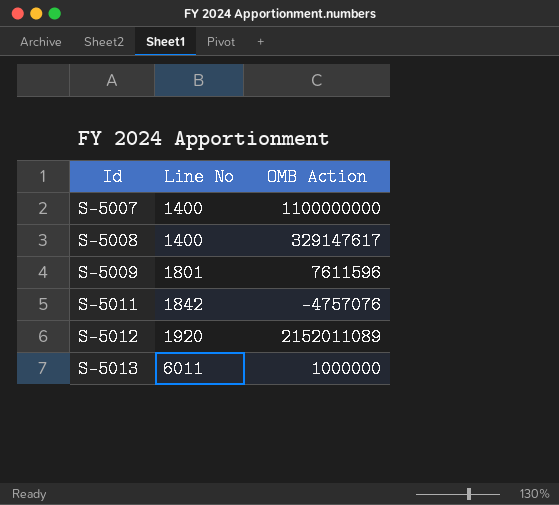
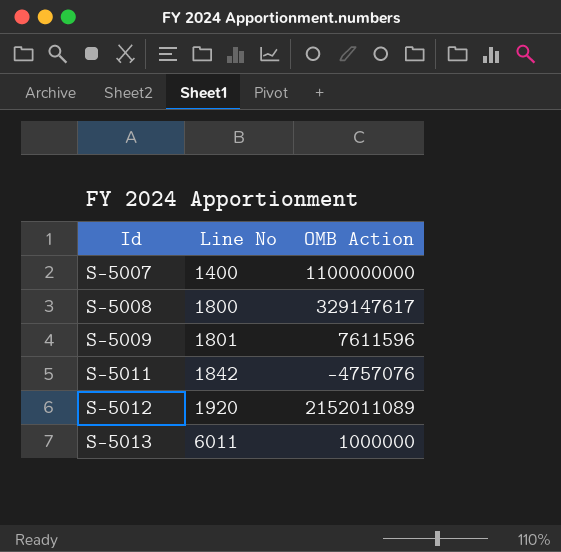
S-5008 | Line No: 1400 -> 1800

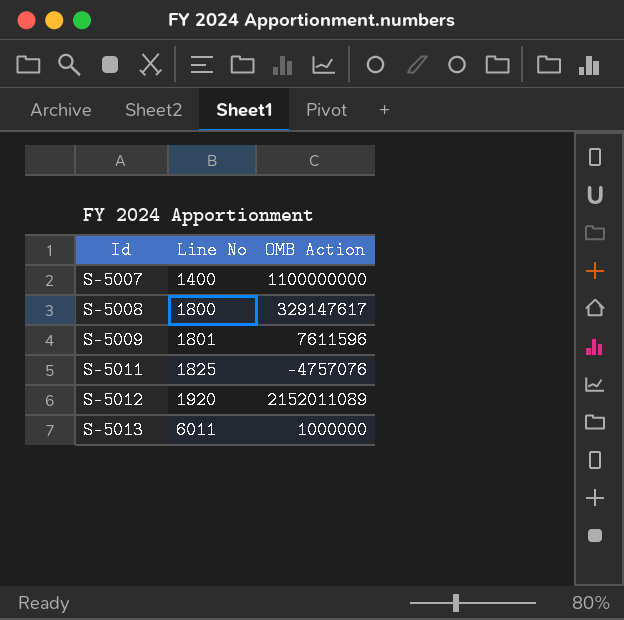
S-5011 | Line No: 1842 -> 1825

